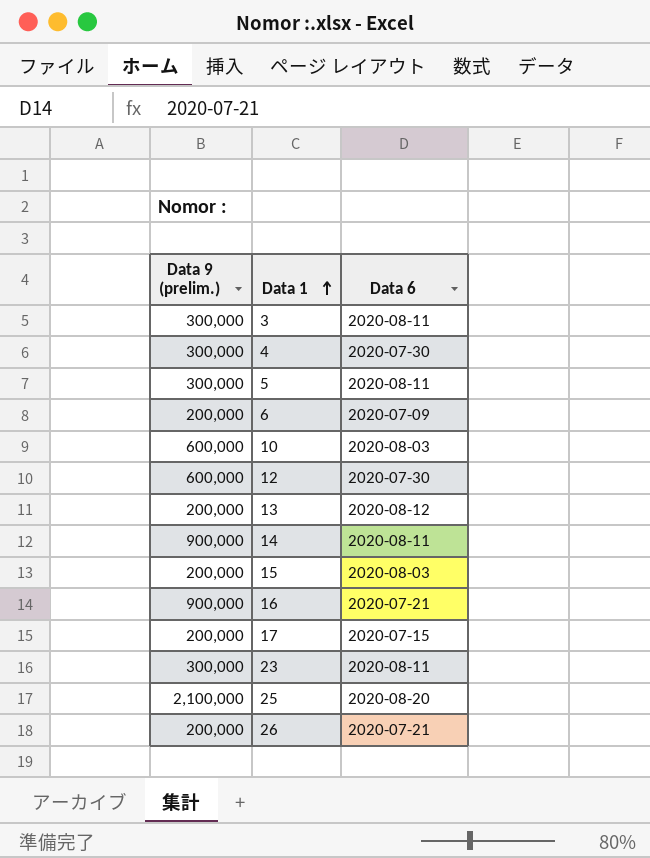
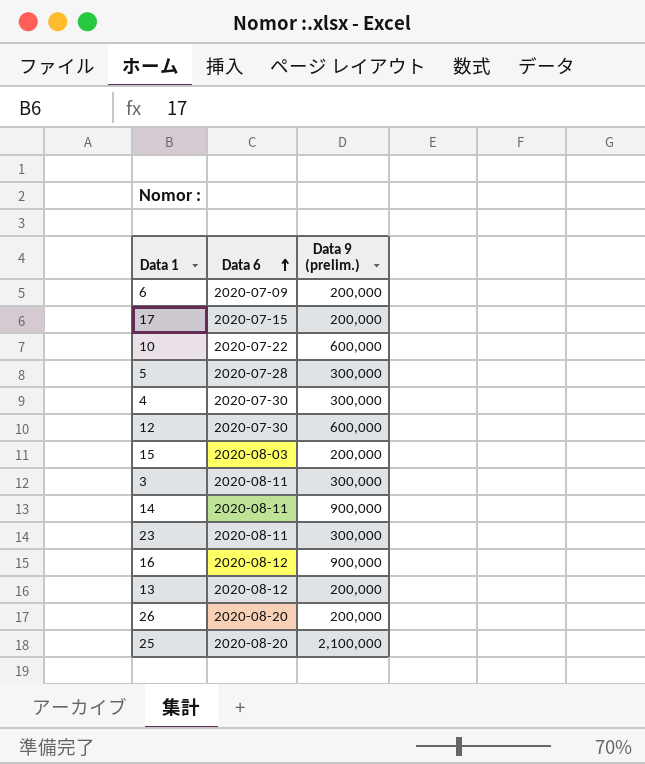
row order: Data 1 ascending -> Data 6 ascending
column Data 9 (prelim.) | position: 1 -> 3
10 | Data 6: 2020-08-03 -> 2020-07-22
5 | Data 6: 2020-08-11 -> 2020-07-28
16 | Data 6: 2020-07-21 -> 2020-08-12
26 | Data 6: 2020-07-21 -> 2020-08-20

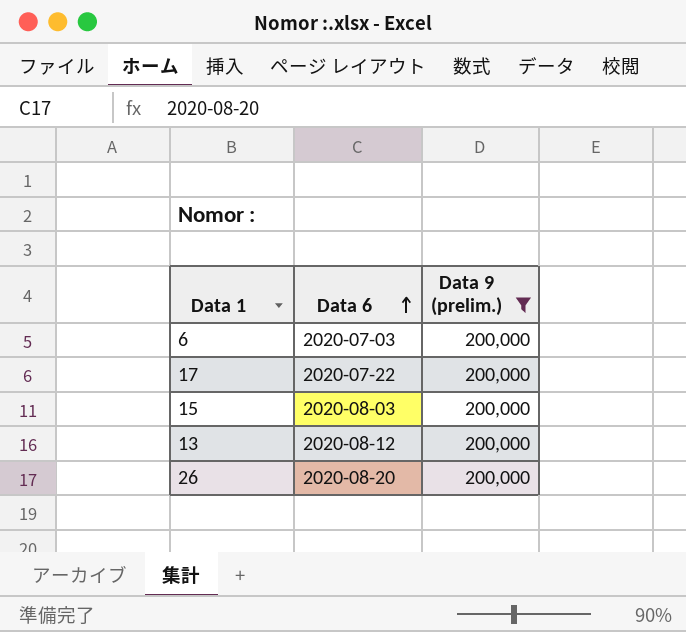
filter: none -> Data 9 (prelim.) = 200,000
6 | Data 6: 2020-07-09 -> 2020-07-03
17 | Data 6: 2020-07-15 -> 2020-07-22

